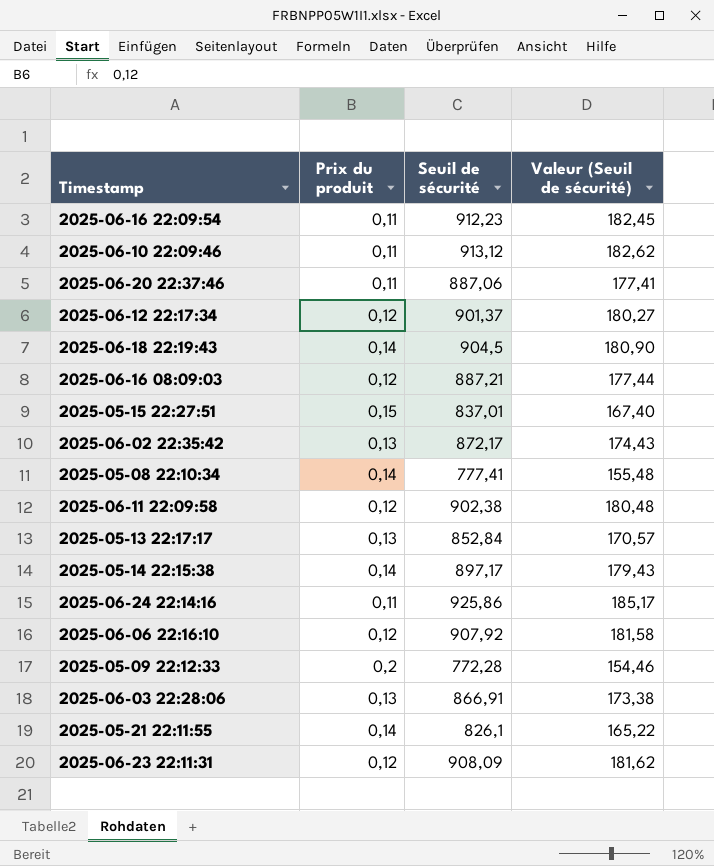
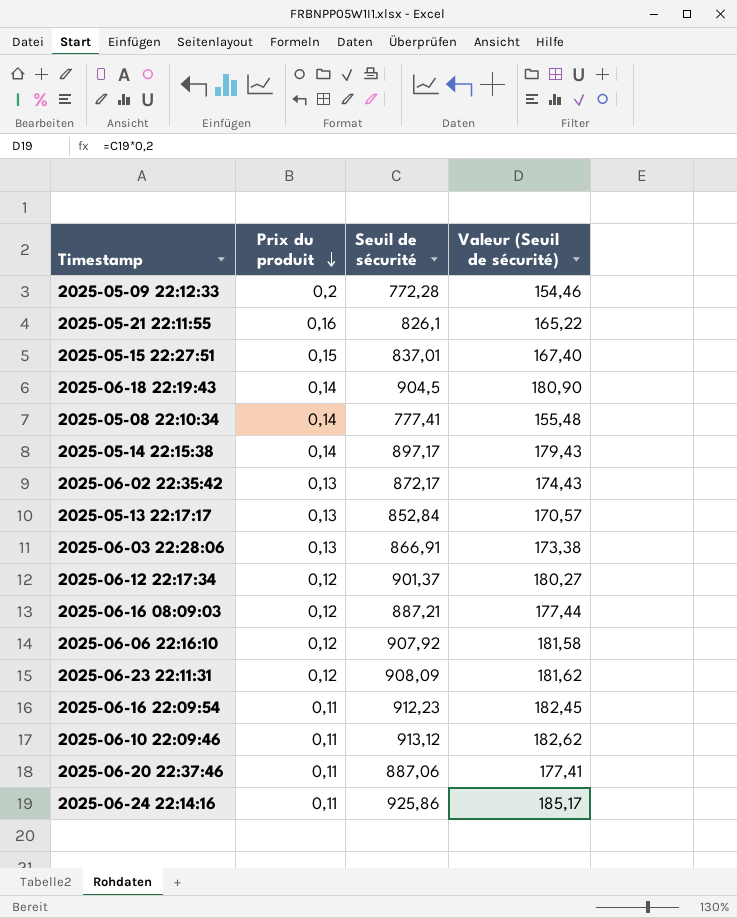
row order: none -> Prix du produit descending
row 2025-06-11 22:09:58: 0,12 | 902,38 | 180,48 -> none
2025-05-21 22:11:55 | Prix du produit: 0,14 -> 0,16

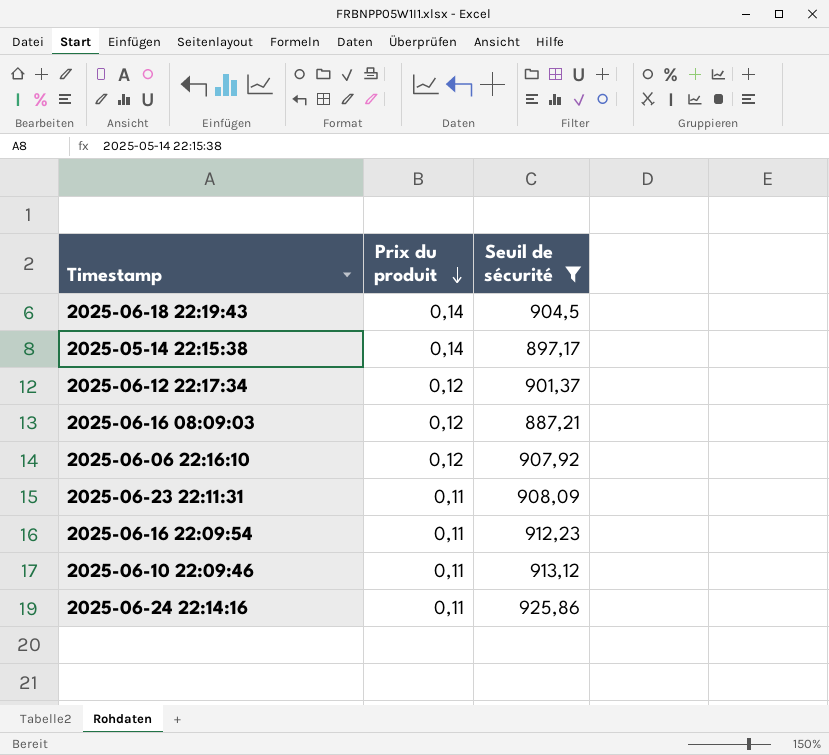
filter: none -> Seuil de sécurité >= 887,21
column Valeur (Seuil de sécurité) | formula: [Seuil de sécurité] * 0,2 -> none
2025-06-23 22:11:31 | Prix du produit: 0,12 -> 0,11

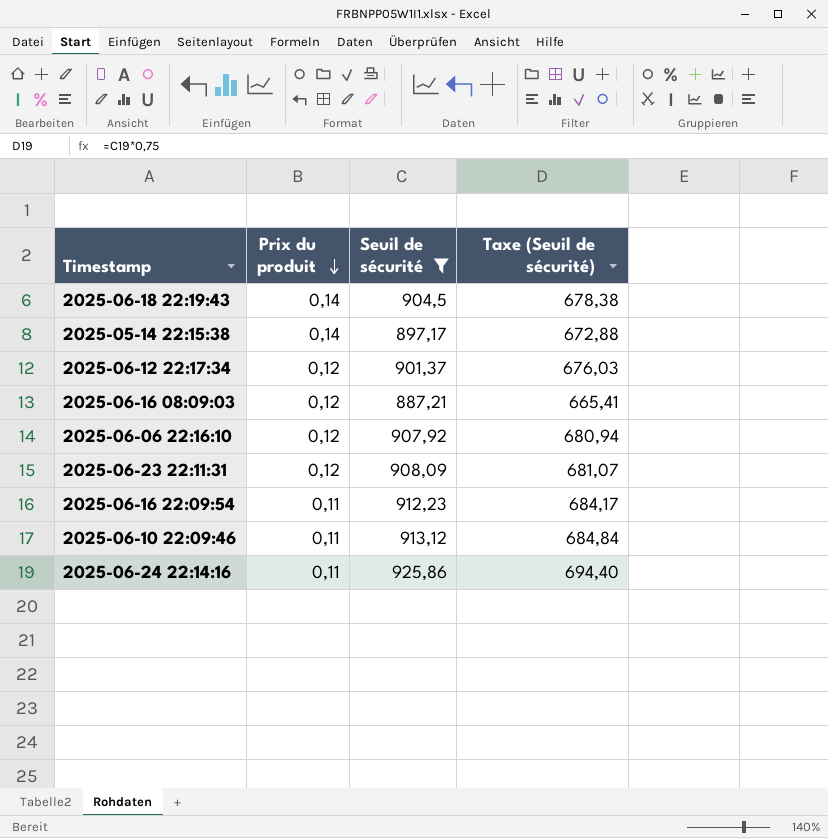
column Taxe (Seuil de sécurité) | formula: none -> [Seuil de sécurité] * 0,75
2025-06-23 22:11:31 | Prix du produit: 0,11 -> 0,12

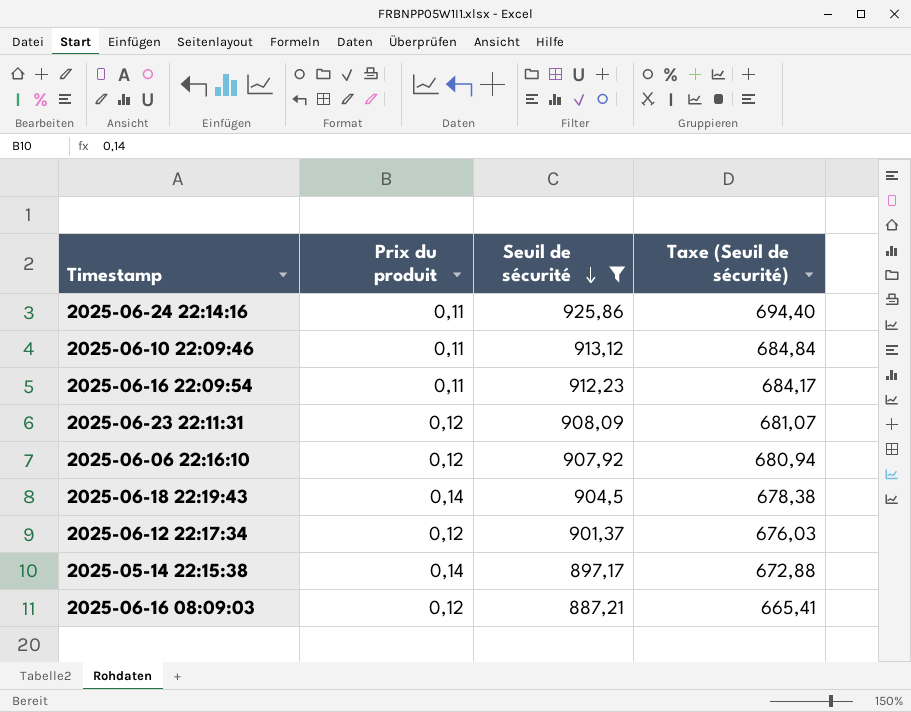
row order: Prix du produit descending -> Seuil de sécurité descending

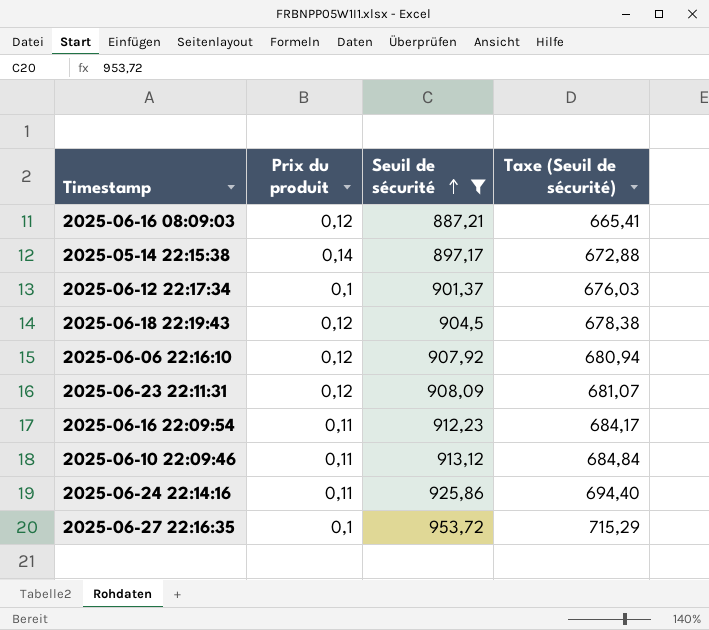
row order: Seuil de sécurité descending -> Seuil de sécurité ascending
2025-06-12 22:17:34 | Prix du produit: 0,12 -> 0,1
2025-06-18 22:19:43 | Prix du produit: 0,14 -> 0,12
row 2025-06-27 22:16:35: none -> 0,1 | 953,72 | 715,29

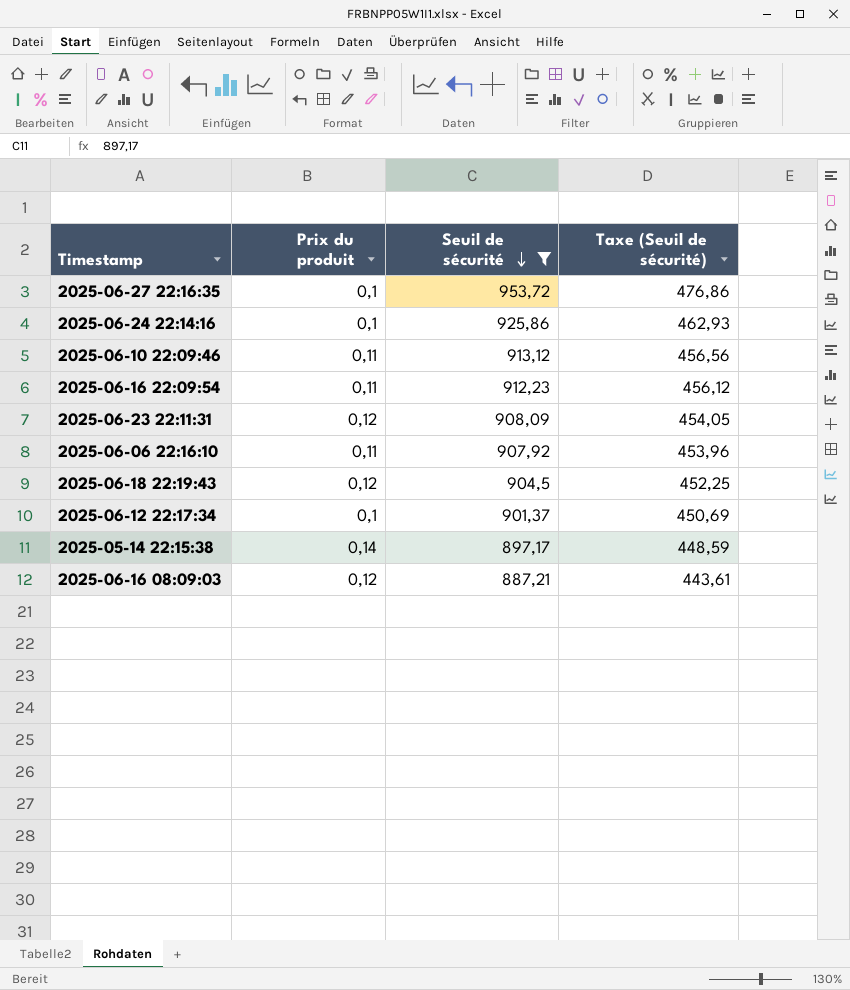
row order: Seuil de sécurité ascending -> Seuil de sécurité descending
column Taxe (Seuil de sécurité) | formula: [Seuil de sécurité] * 0,75 -> [Seuil de sécurité] * 0,5
2025-06-24 22:14:16 | Prix du produit: 0,11 -> 0,1
2025-06-06 22:16:10 | Prix du produit: 0,12 -> 0,11

